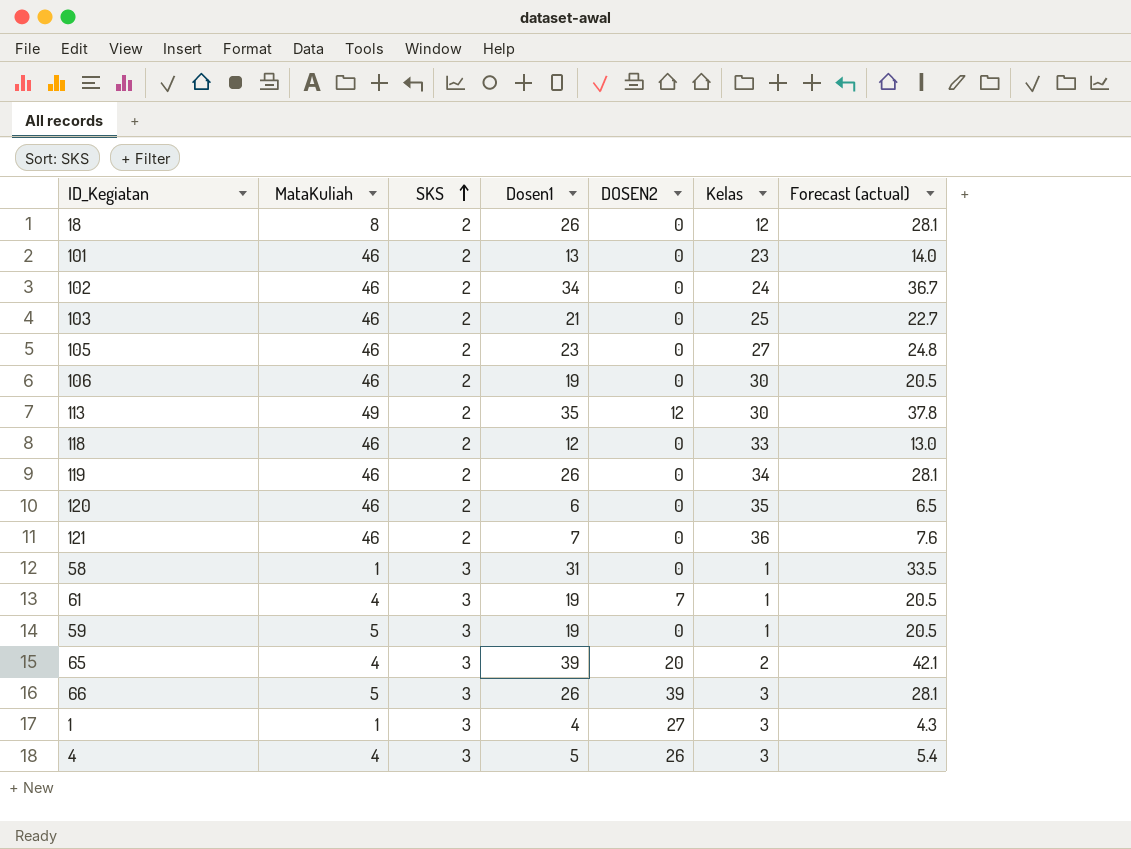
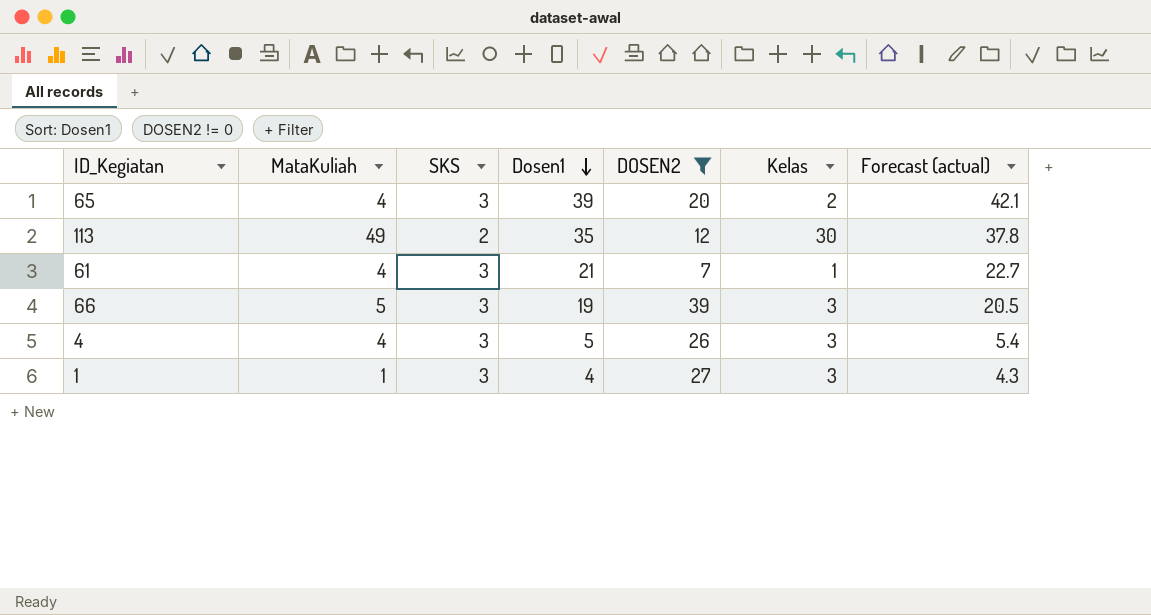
filter: none -> DOSEN2 != 0
row order: SKS ascending -> Dosen1 descending
61 | Dosen1: 19 -> 21
61 | Forecast (actual): 20.5 -> 22.7
66 | Dosen1: 26 -> 19
66 | Forecast (actual): 28.1 -> 20.5

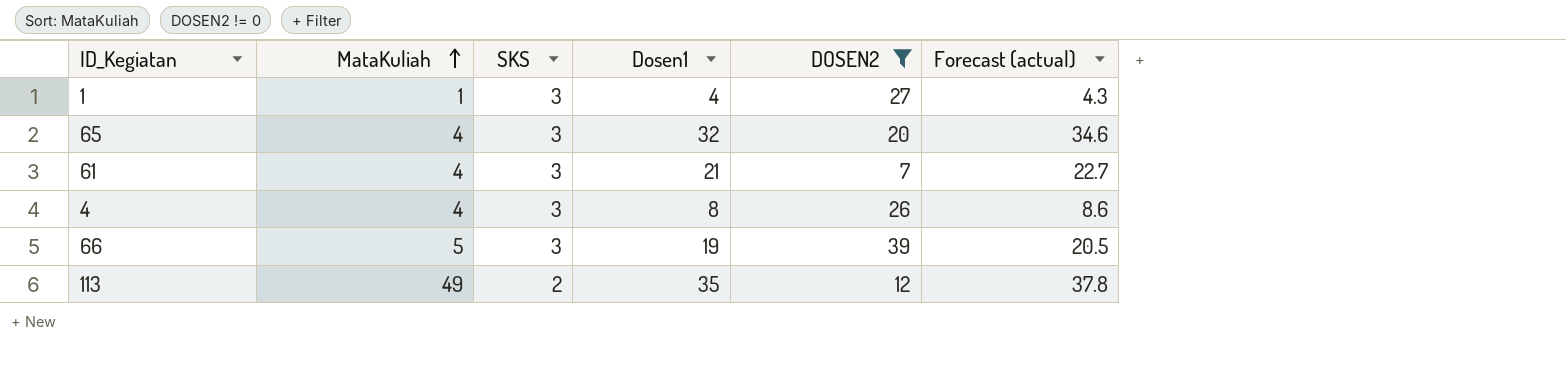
row order: Dosen1 descending -> MataKuliah ascending
column Kelas | position: 6 -> none
65 | Dosen1: 39 -> 32
65 | Forecast (actual): 42.1 -> 34.6
4 | Dosen1: 5 -> 8
4 | Forecast (actual): 5.4 -> 8.6

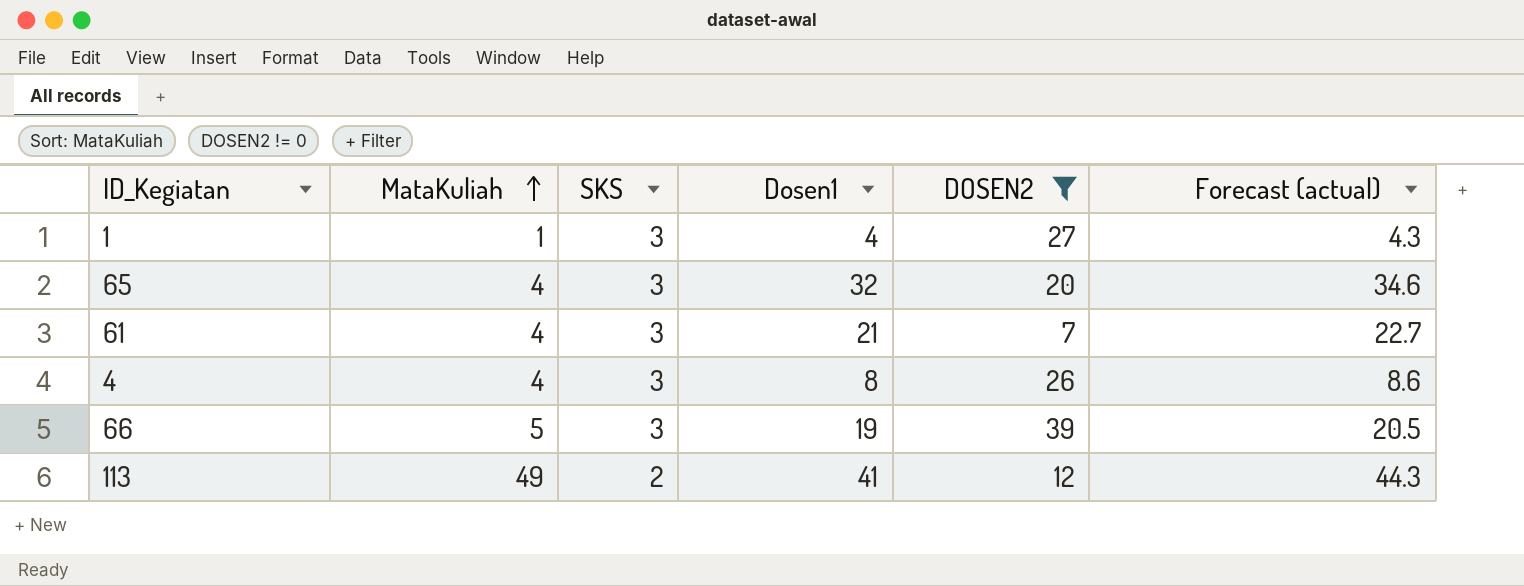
113 | Dosen1: 35 -> 41
113 | Forecast (actual): 37.8 -> 44.3

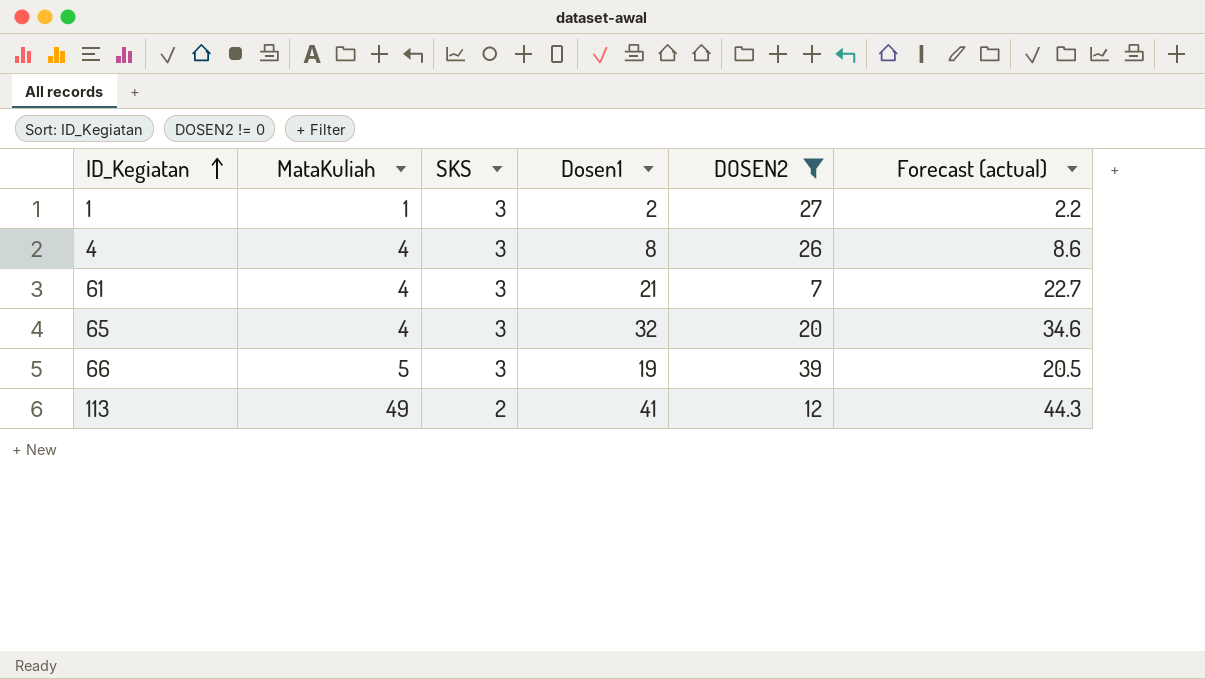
row order: MataKuliah ascending -> ID_Kegiatan ascending
1 | Dosen1: 4 -> 2
1 | Forecast (actual): 4.3 -> 2.2

